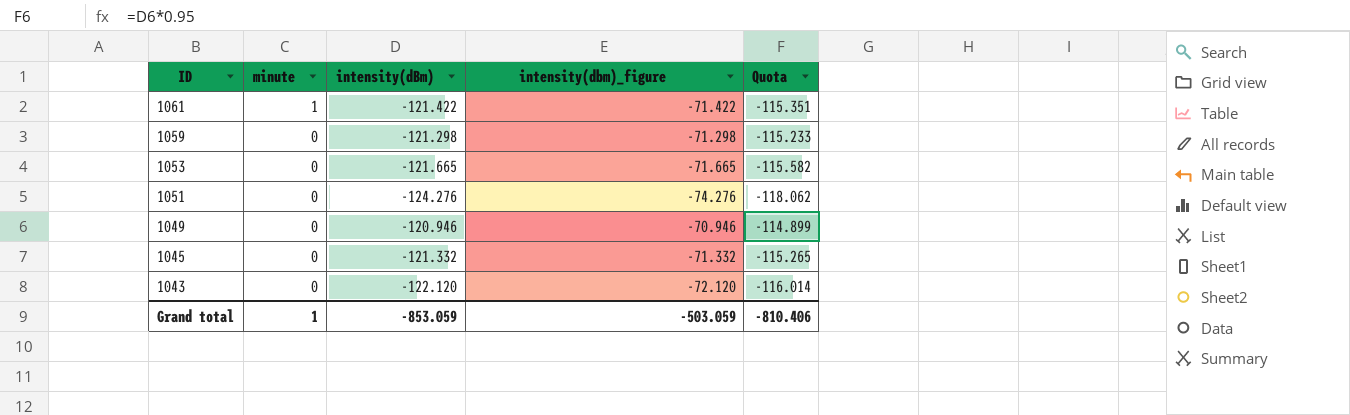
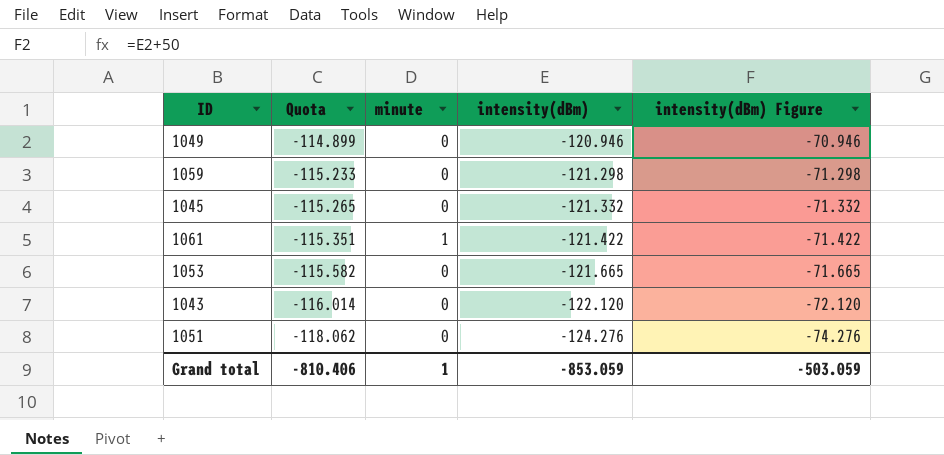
row order: ID descending -> Quota descending
column Quota | position: 5 -> 2
column name: intensity(dbm)_figure -> intensity(dBm) Figure

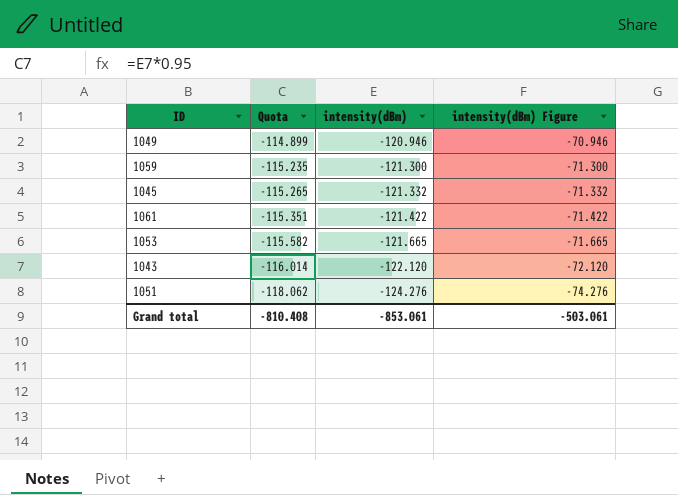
column minute | position: 3 -> none
1059 | Quota: -115.233 -> -115.235
1059 | intensity(dBm): -121.298 -> -121.300
1059 | intensity(dBm) Figure: -71.298 -> -71.300
Grand total | Quota: -810.406 -> -810.408
Grand total | intensity(dBm): -853.059 -> -853.061
Grand total | intensity(dBm) Figure: -503.059 -> -503.061

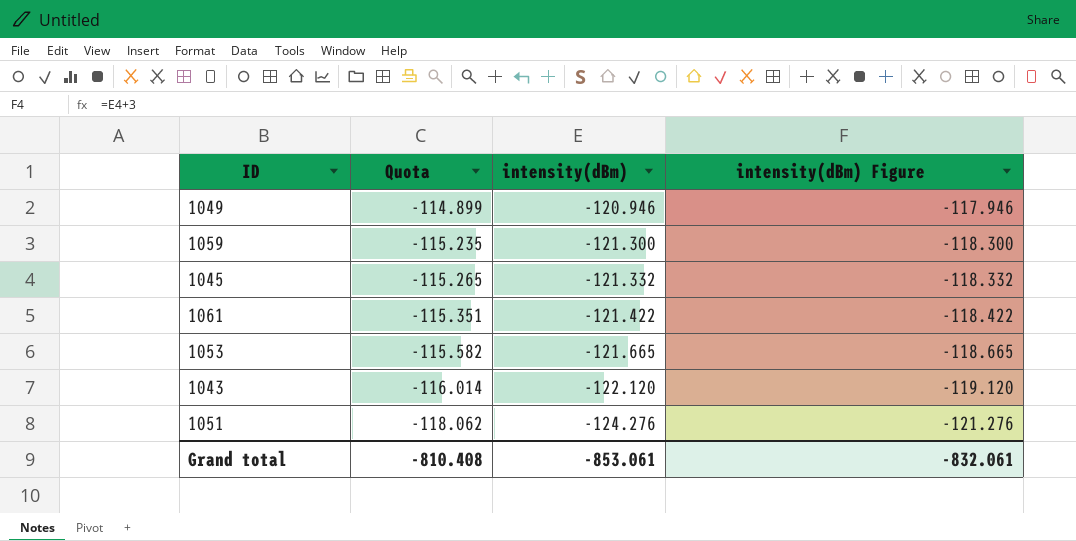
column intensity(dBm) Figure | formula: [intensity(dBm)] + 50 -> [intensity(dBm)] + 3
Grand total | intensity(dBm) Figure: -503.061 -> -832.061

